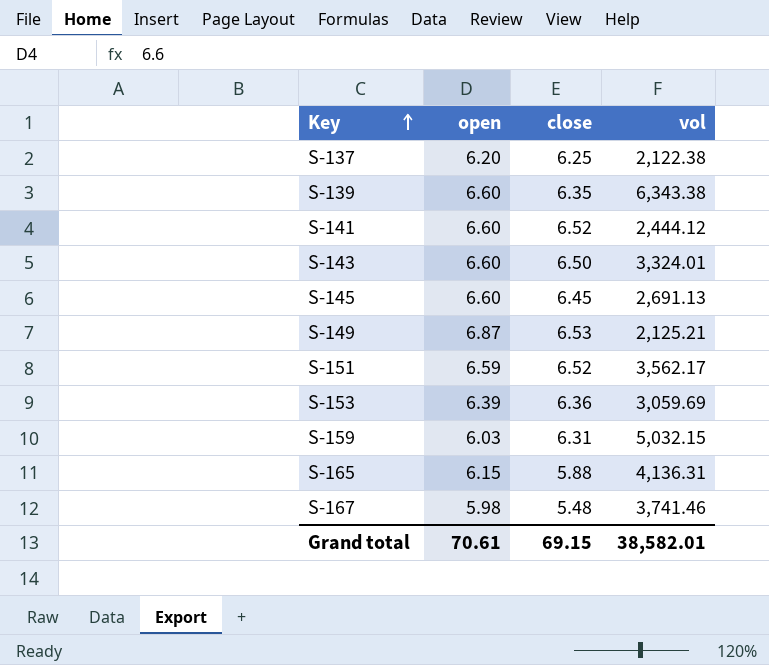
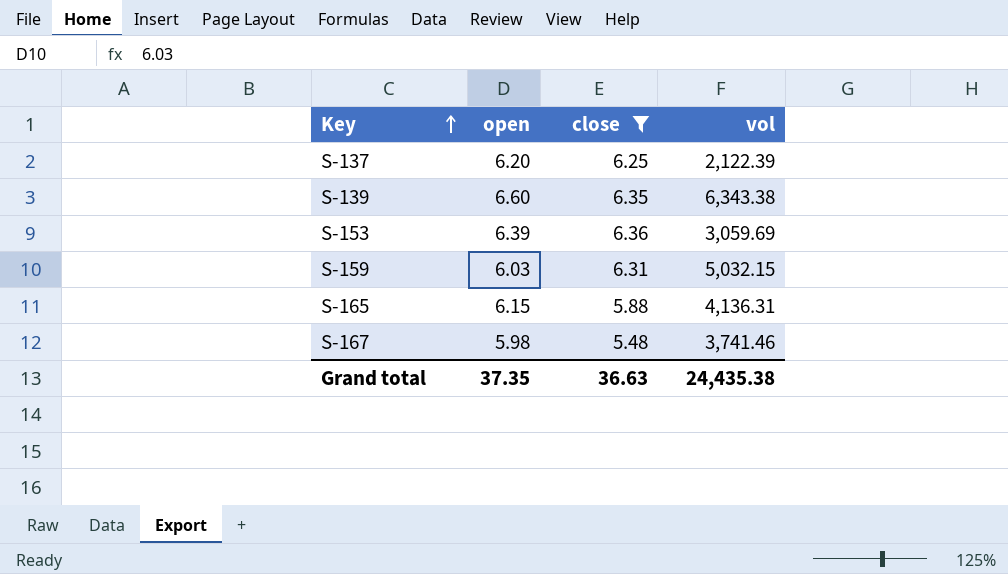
filter: none -> close <= 6.36
S-137 | vol: 2,122.38 -> 2,122.39
Grand total | open: 70.61 -> 37.35
Grand total | close: 69.15 -> 36.63
Grand total | vol: 38,582.01 -> 24,435.38

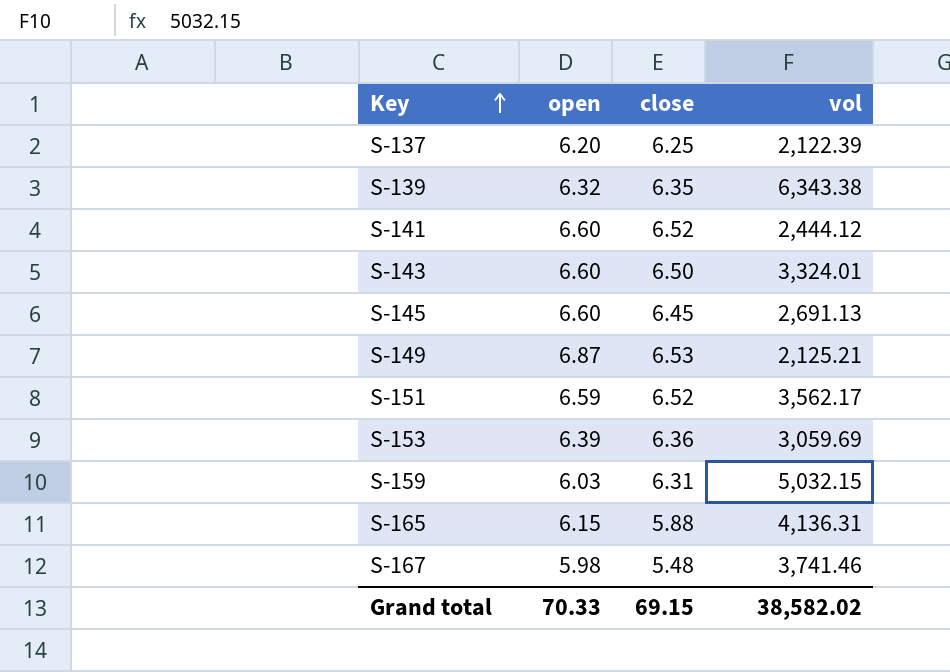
filter: close <= 6.36 -> none
S-139 | open: 6.60 -> 6.32
Grand total | open: 37.35 -> 70.33
Grand total | close: 36.63 -> 69.15
Grand total | vol: 24,435.38 -> 38,582.02

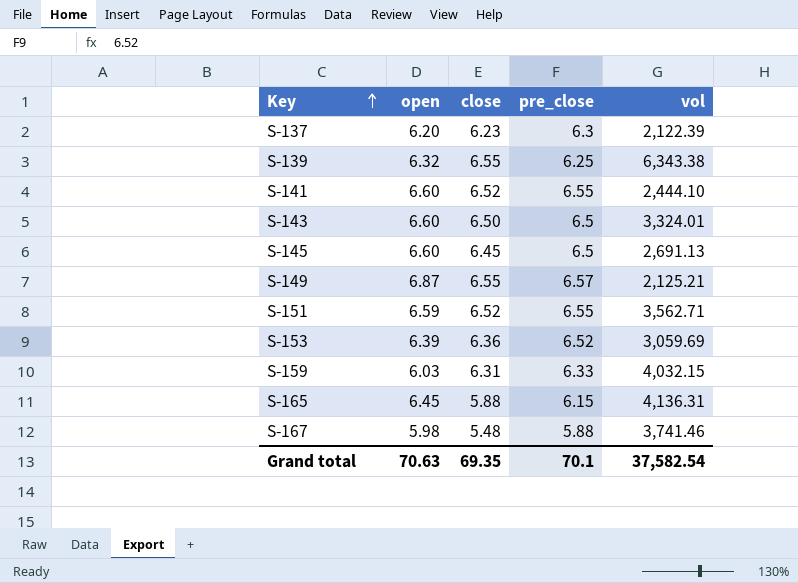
column pre_close | position: none -> 4
S-137 | close: 6.25 -> 6.23
S-139 | close: 6.35 -> 6.55
S-141 | vol: 2,444.12 -> 2,444.10
S-149 | close: 6.53 -> 6.55
S-151 | vol: 3,562.17 -> 3,562.71
S-159 | vol: 5,032.15 -> 4,032.15
S-165 | open: 6.15 -> 6.45
Grand total | open: 70.33 -> 70.63
Grand total | close: 69.15 -> 69.35
Grand total | vol: 38,582.02 -> 37,582.54

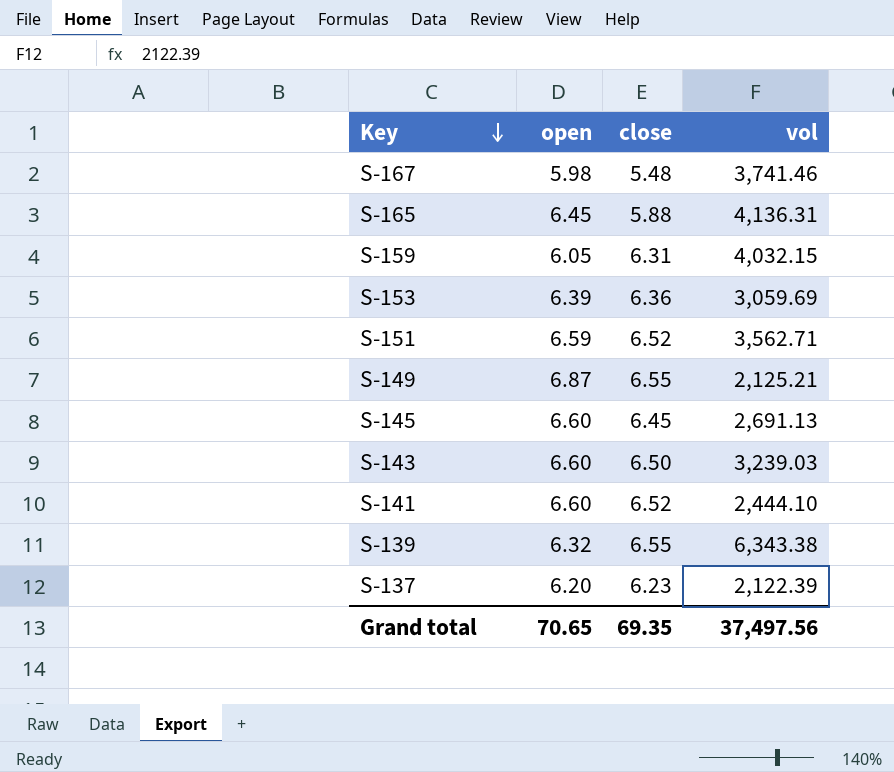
row order: Key ascending -> Key descending
column pre_close | position: 4 -> none
S-159 | open: 6.03 -> 6.05
S-143 | vol: 3,324.01 -> 3,239.03
Grand total | open: 70.63 -> 70.65
Grand total | vol: 37,582.54 -> 37,497.56

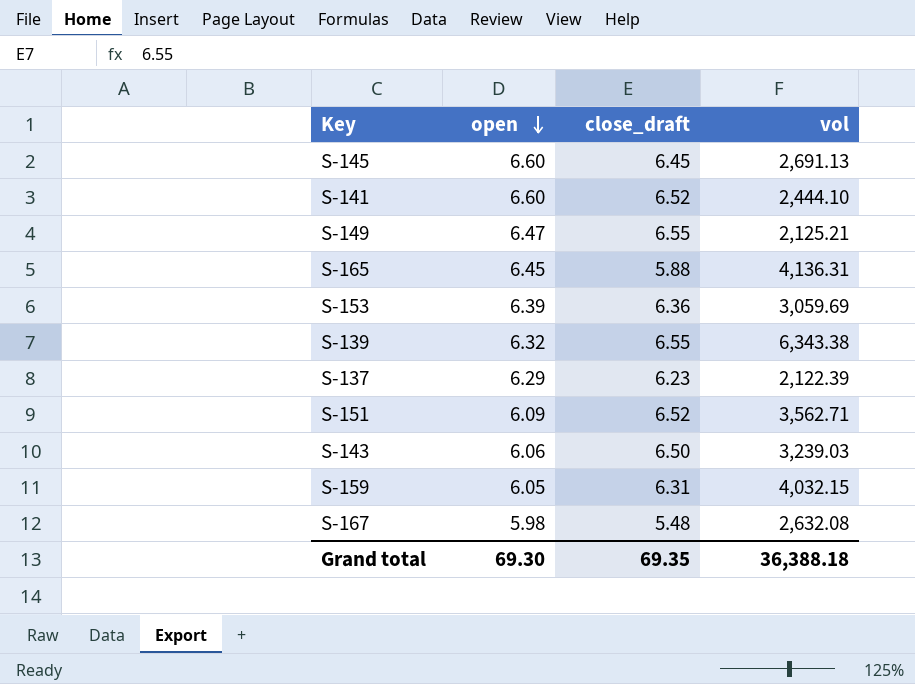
row order: Key descending -> open descending
column name: close -> close_draft
S-149 | open: 6.87 -> 6.47
S-137 | open: 6.20 -> 6.29
S-151 | open: 6.59 -> 6.09
S-143 | open: 6.60 -> 6.06
S-167 | vol: 3,741.46 -> 2,632.08
Grand total | open: 70.65 -> 69.30
Grand total | vol: 37,497.56 -> 36,388.18

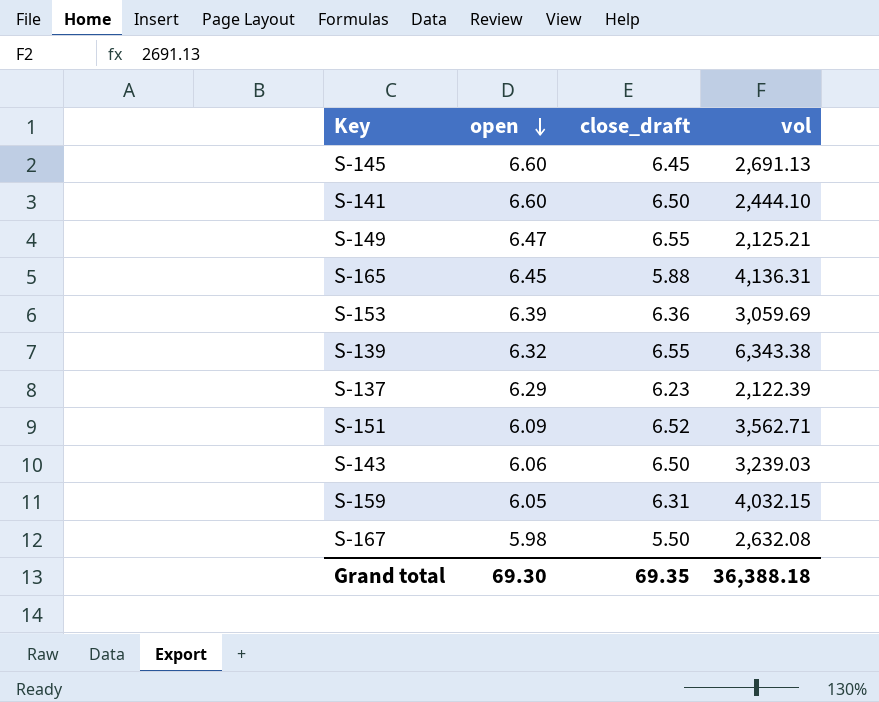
S-141 | close_draft: 6.52 -> 6.50
S-167 | close_draft: 5.48 -> 5.50

